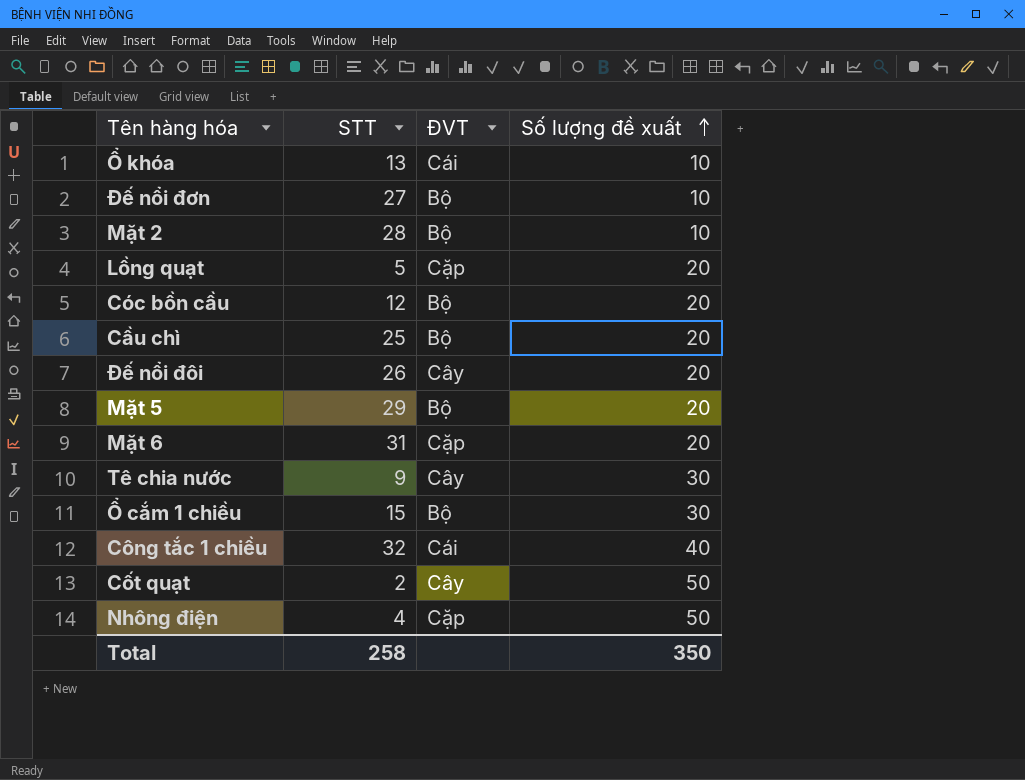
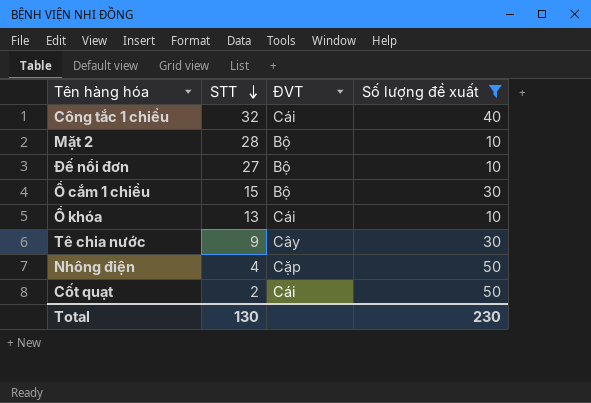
filter: none -> Số lượng đề xuất != 20
row order: Số lượng đề xuất ascending -> STT descending
Cốt quạt | ĐVT: Cây -> Cái
Total | STT: 258 -> 130
Total | Số lượng đề xuất: 350 -> 230

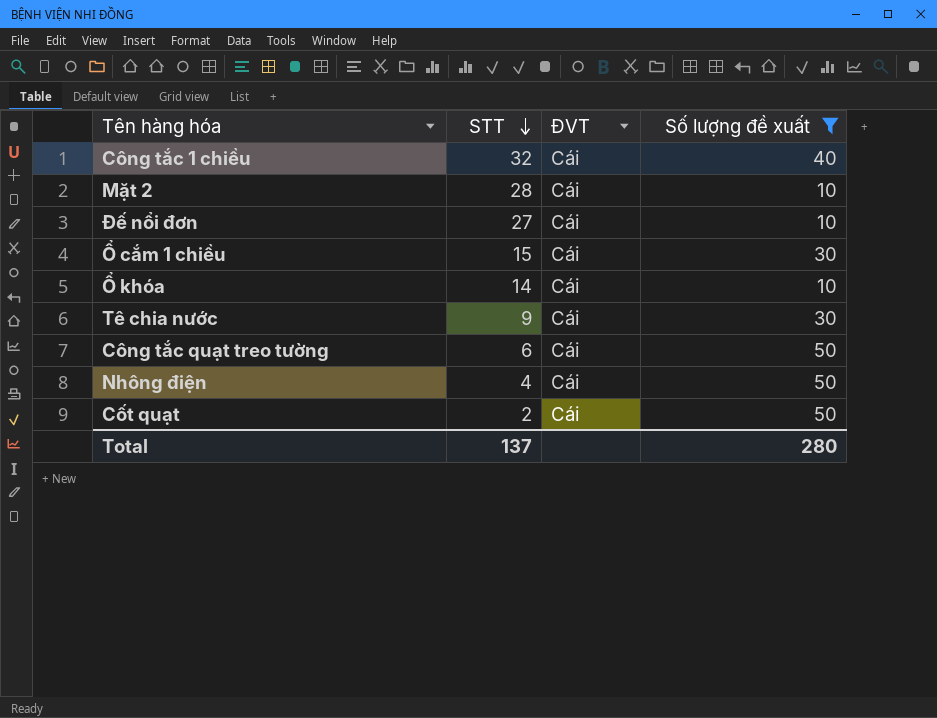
Mặt 2 | ĐVT: Bộ -> Cái
Đế nổi đơn | ĐVT: Bộ -> Cái
Ổ cắm 1 chiều | ĐVT: Bộ -> Cái
Ổ khóa | STT: 13 -> 14
Tê chia nước | ĐVT: Cây -> Cái
row Công tắc quạt treo tường: none -> 6 | Cái | 50
Nhông điện | ĐVT: Cặp -> Cái
Total | STT: 130 -> 137
Total | Số lượng đề xuất: 230 -> 280

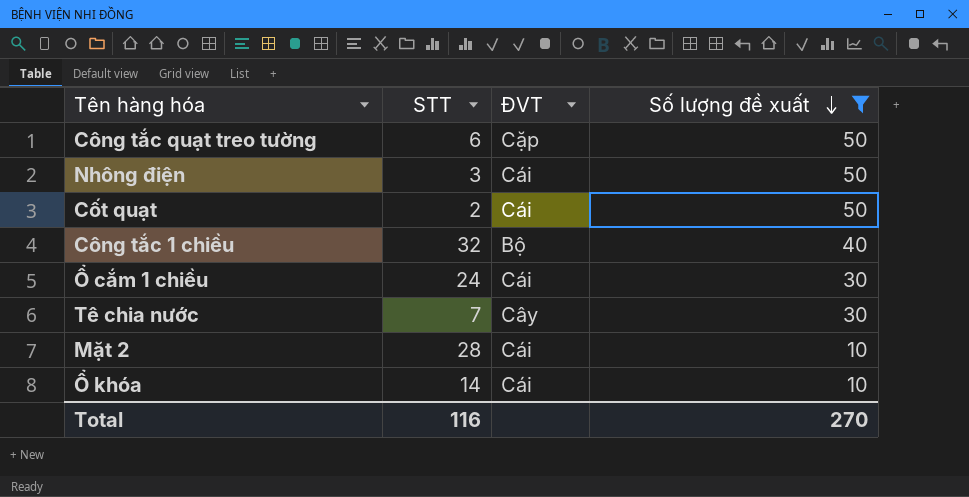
row order: STT descending -> Số lượng đề xuất descending
row Đế nổi đơn: 27 | Cái | 10 -> none
Công tắc quạt treo tường | ĐVT: Cái -> Cặp
Nhông điện | STT: 4 -> 3
Công tắc 1 chiều | ĐVT: Cái -> Bộ
Ổ cắm 1 chiều | STT: 15 -> 24
Tê chia nước | STT: 9 -> 7
Tê chia nước | ĐVT: Cái -> Cây
Total | STT: 137 -> 116
Total | Số lượng đề xuất: 280 -> 270

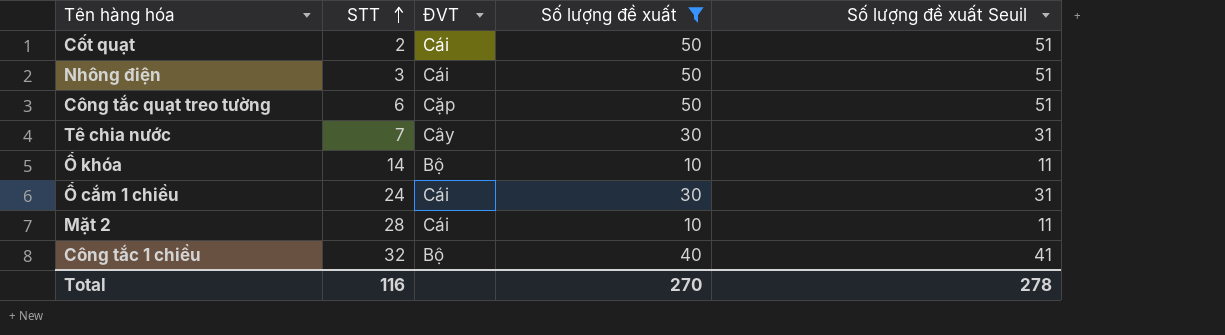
row order: Số lượng đề xuất descending -> STT ascending
column Số lượng đề xuất Seuil | formula: none -> [Số lượng đề xuất] + 1
Ổ khóa | ĐVT: Cái -> Bộ

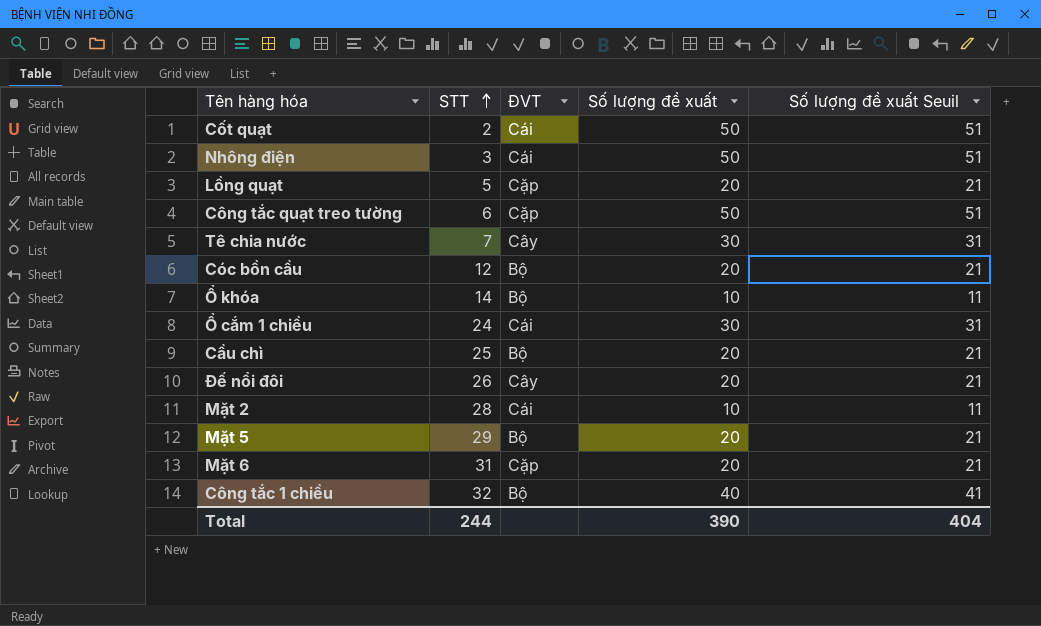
filter: Số lượng đề xuất != 20 -> none
Total | STT: 116 -> 244
Total | Số lượng đề xuất: 270 -> 390
Total | Số lượng đề xuất Seuil: 278 -> 404

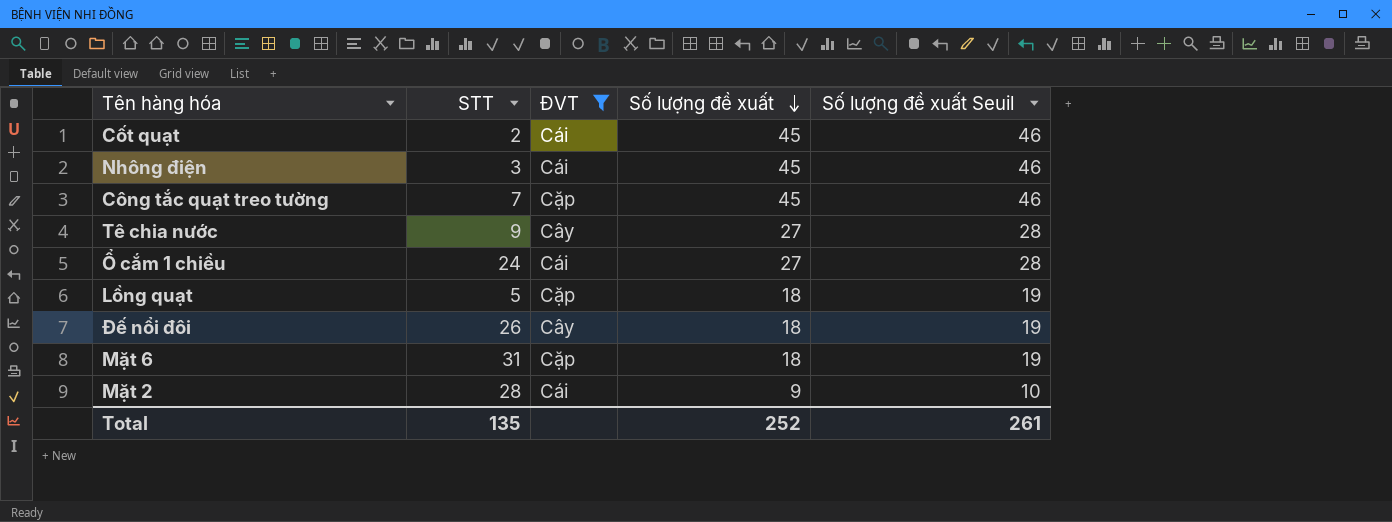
filter: none -> ĐVT != Bộ
row order: STT ascending -> Số lượng đề xuất descending
Cốt quạt | Số lượng đề xuất: 50 -> 45
Cốt quạt | Số lượng đề xuất Seuil: 51 -> 46
Nhông điện | Số lượng đề xuất: 50 -> 45
Nhông điện | Số lượng đề xuất Seuil: 51 -> 46
Công tắc quạt treo tường | STT: 6 -> 7
Công tắc quạt treo tường | Số lượng đề xuất: 50 -> 45
Công tắc quạt treo tường | Số lượng đề xuất Seuil: 51 -> 46
Tê chia nước | STT: 7 -> 9
Tê chia nước | Số lượng đề xuất: 30 -> 27
Tê chia nước | Số lượng đề xuất Seuil: 31 -> 28
Ổ cắm 1 chiều | Số lượng đề xuất: 30 -> 27
Ổ cắm 1 chiều | Số lượng đề xuất Seuil: 31 -> 28
Lồng quạt | Số lượng đề xuất: 20 -> 18
Lồng quạt | Số lượng đề xuất Seuil: 21 -> 19
Đế nổi đôi | Số lượng đề xuất: 20 -> 18
Đế nổi đôi | Số lượng đề xuất Seuil: 21 -> 19
Mặt 6 | Số lượng đề xuất: 20 -> 18
Mặt 6 | Số lượng đề xuất Seuil: 21 -> 19
Mặt 2 | Số lượng đề xuất: 10 -> 9
Mặt 2 | Số lượng đề xuất Seuil: 11 -> 10
Total | STT: 244 -> 135
Total | Số lượng đề xuất: 390 -> 252
Total | Số lượng đề xuất Seuil: 404 -> 261

